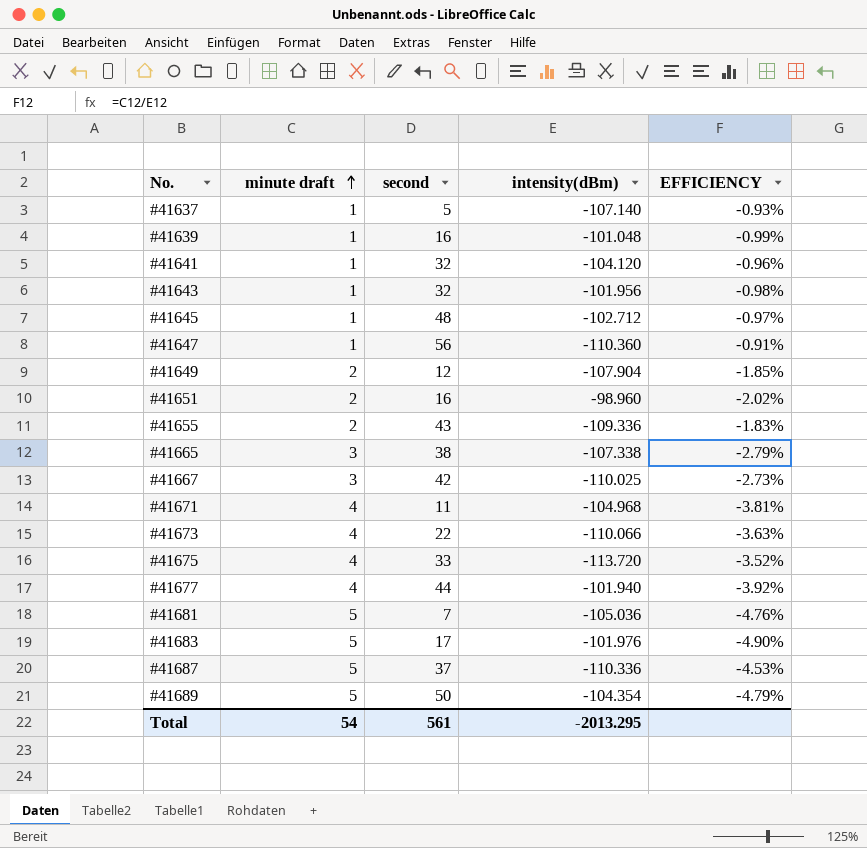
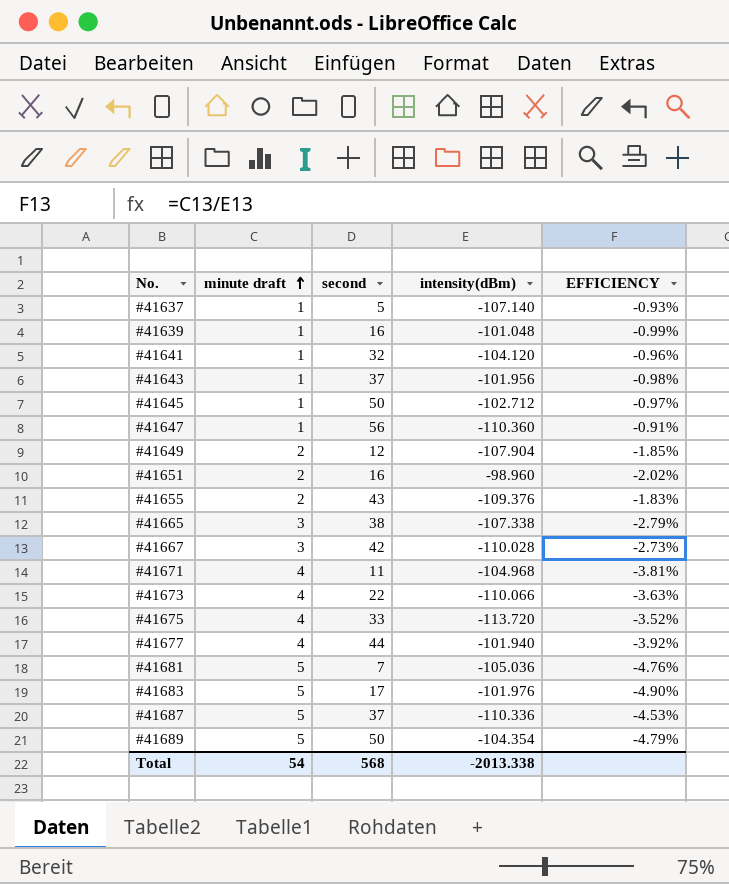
#41643 | second: 32 -> 37
#41645 | second: 48 -> 50
#41655 | intensity(dBm): -109.336 -> -109.376
#41667 | intensity(dBm): -110.025 -> -110.028
Total | second: 561 -> 568
Total | intensity(dBm): -2013.295 -> -2013.338

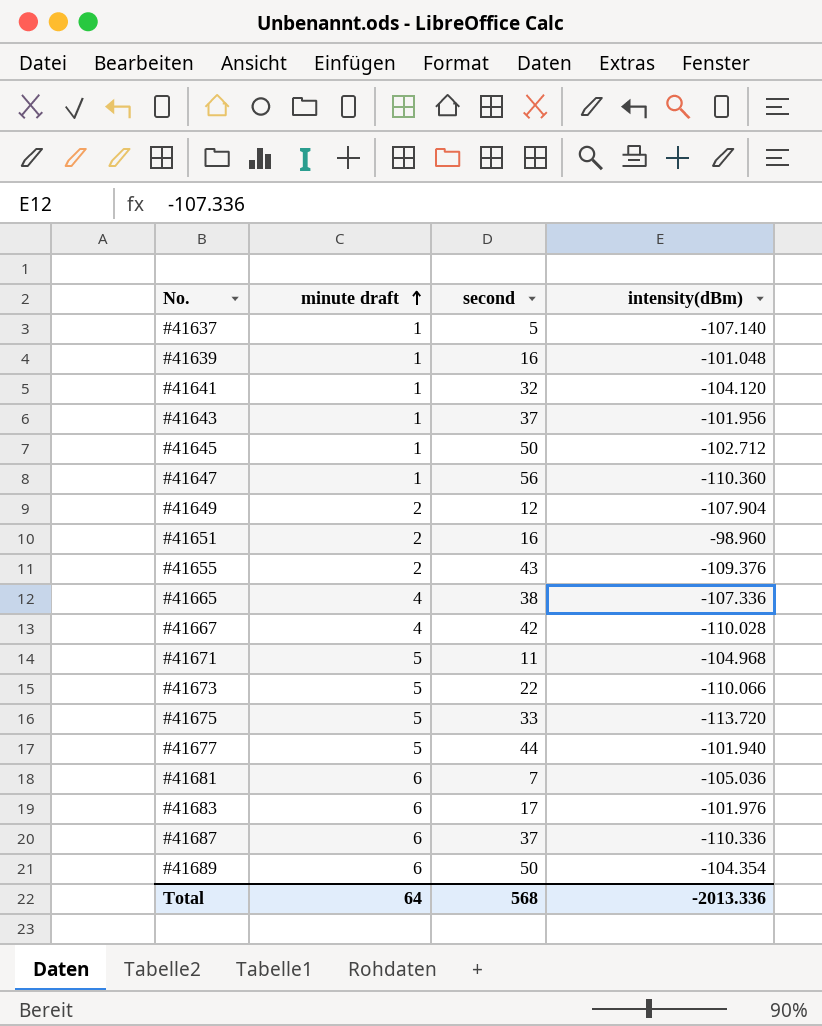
column EFFICIENCY | formula: [minute draft] / [intensity(dBm)] -> none
#41665 | minute draft: 3 -> 4
#41665 | intensity(dBm): -107.338 -> -107.336
#41667 | minute draft: 3 -> 4
#41671 | minute draft: 4 -> 5
#41673 | minute draft: 4 -> 5
#41675 | minute draft: 4 -> 5
#41677 | minute draft: 4 -> 5
#41681 | minute draft: 5 -> 6
#41683 | minute draft: 5 -> 6
#41687 | minute draft: 5 -> 6
#41689 | minute draft: 5 -> 6
Total | minute draft: 54 -> 64
Total | intensity(dBm): -2013.338 -> -2013.336

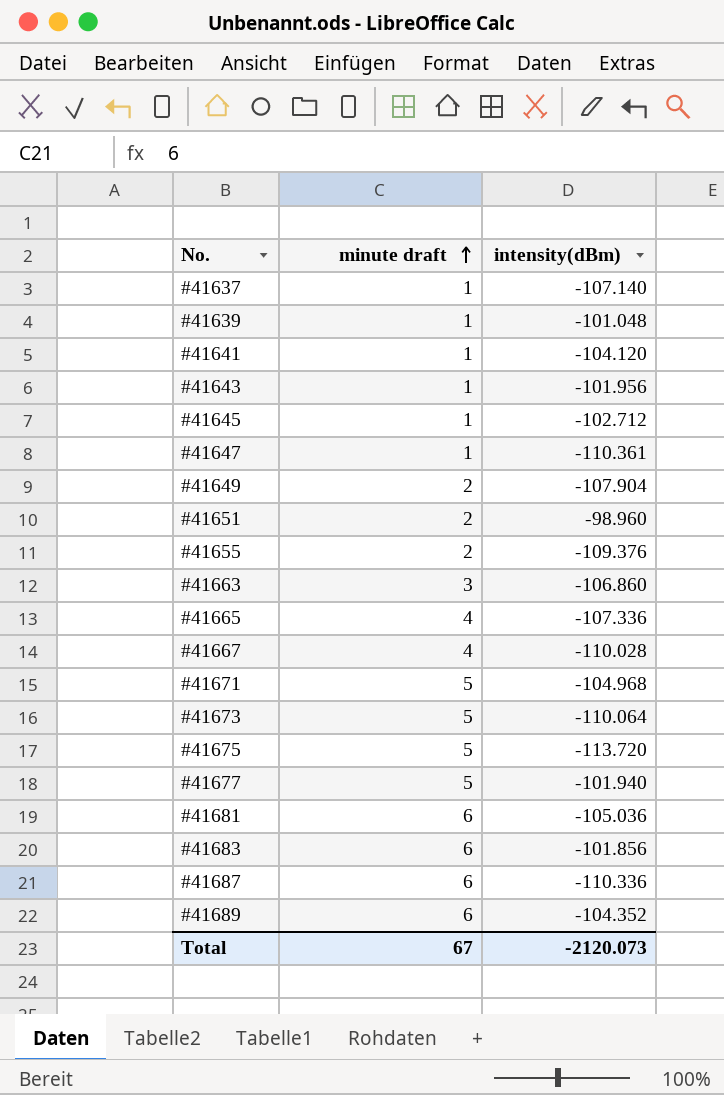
column second | position: 3 -> none
#41647 | intensity(dBm): -110.360 -> -110.361
row #41663: none -> 3 | -106.860
#41673 | intensity(dBm): -110.066 -> -110.064
#41683 | intensity(dBm): -101.976 -> -101.856
#41689 | intensity(dBm): -104.354 -> -104.352
Total | minute draft: 64 -> 67
Total | intensity(dBm): -2013.336 -> -2120.073

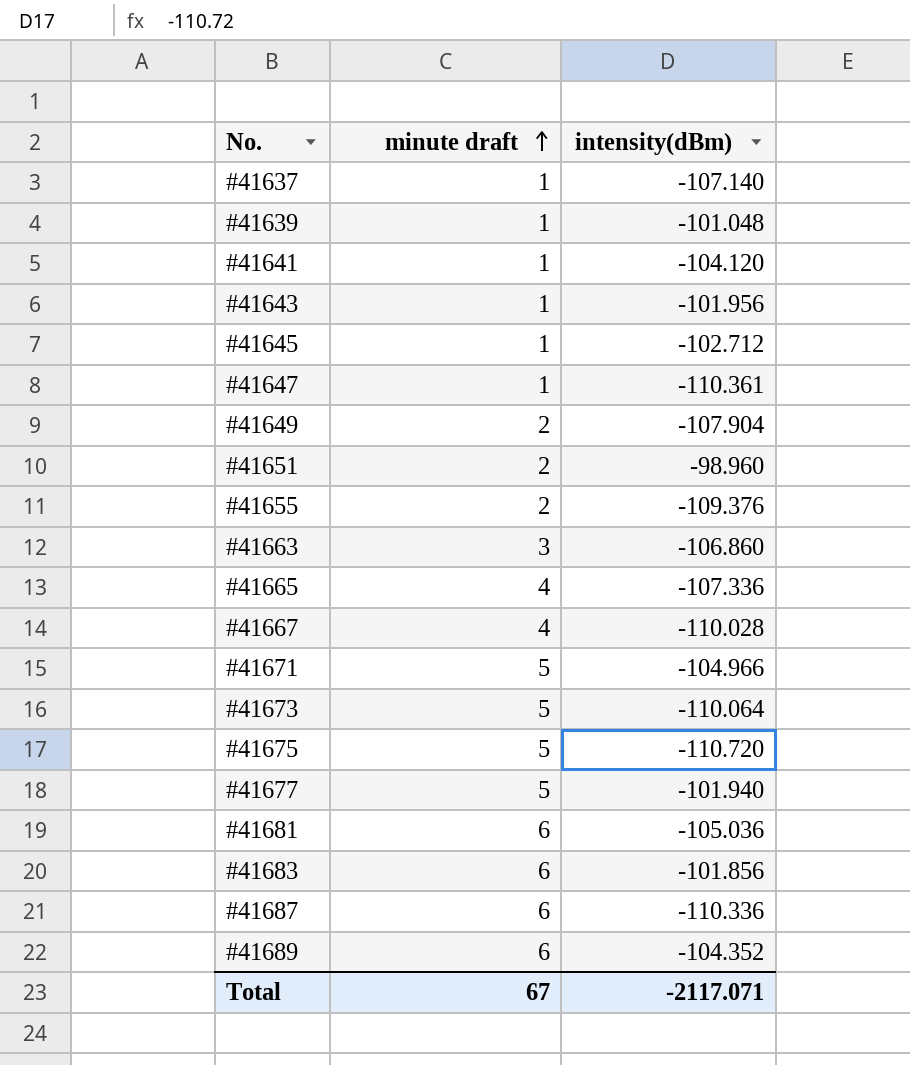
#41671 | intensity(dBm): -104.968 -> -104.966
#41675 | intensity(dBm): -113.720 -> -110.720
Total | intensity(dBm): -2120.073 -> -2117.071

